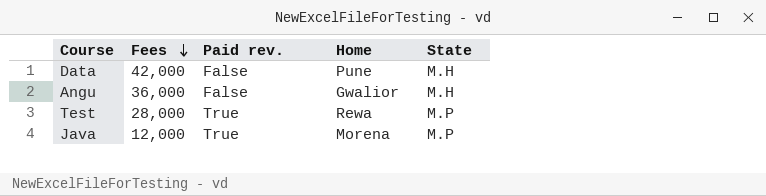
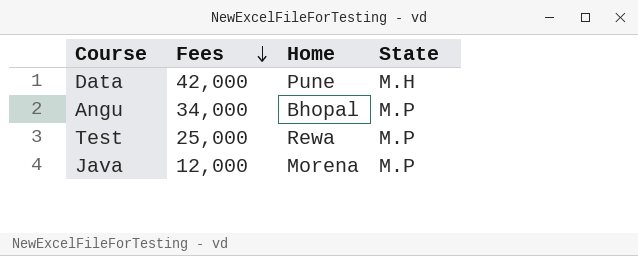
column Paid rev. | position: 3 -> none
Angu | Fees: 36,000 -> 34,000
Angu | Home: Gwalior -> Bhopal
Angu | State: M.H -> M.P
Test | Fees: 28,000 -> 25,000

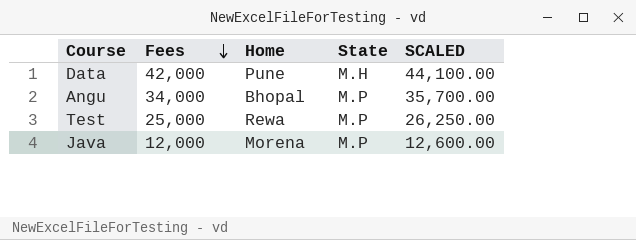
column SCALED | formula: none -> [Fees] * 1.05

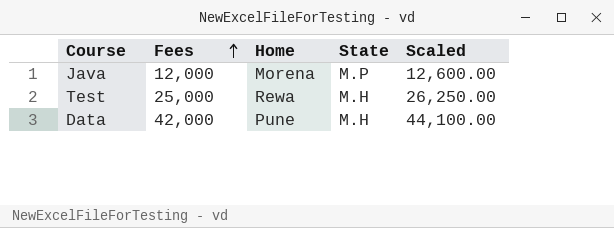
row order: Fees descending -> Fees ascending
column name: SCALED -> Scaled
row Angu: 34,000 | Bhopal | M.P | 35,700.00 -> none
Test | State: M.P -> M.H

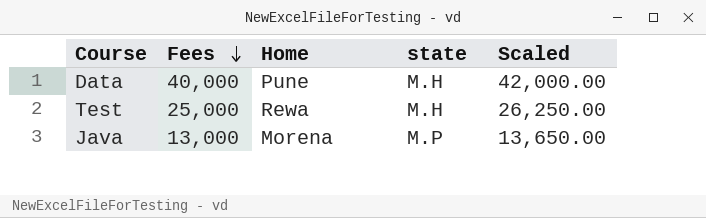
row order: Fees ascending -> Fees descending
column name: State -> state
Data | Fees: 42,000 -> 40,000
Data | Scaled: 44,100.00 -> 42,000.00
Java | Fees: 12,000 -> 13,000
Java | Scaled: 12,600.00 -> 13,650.00

